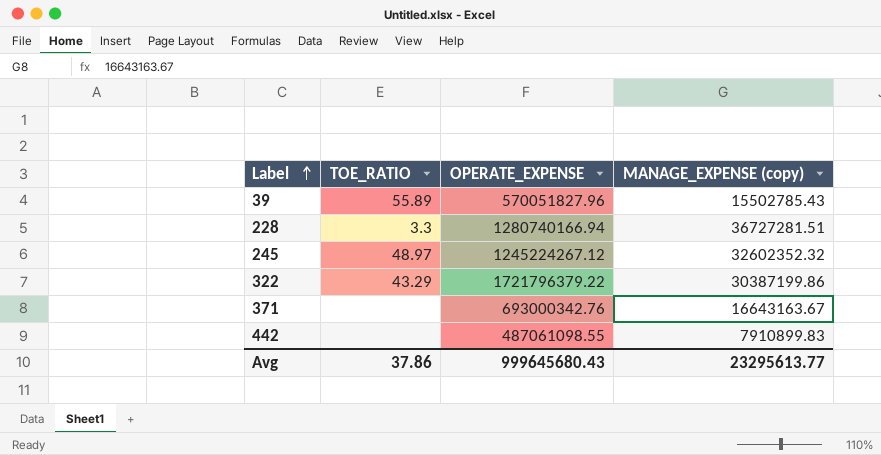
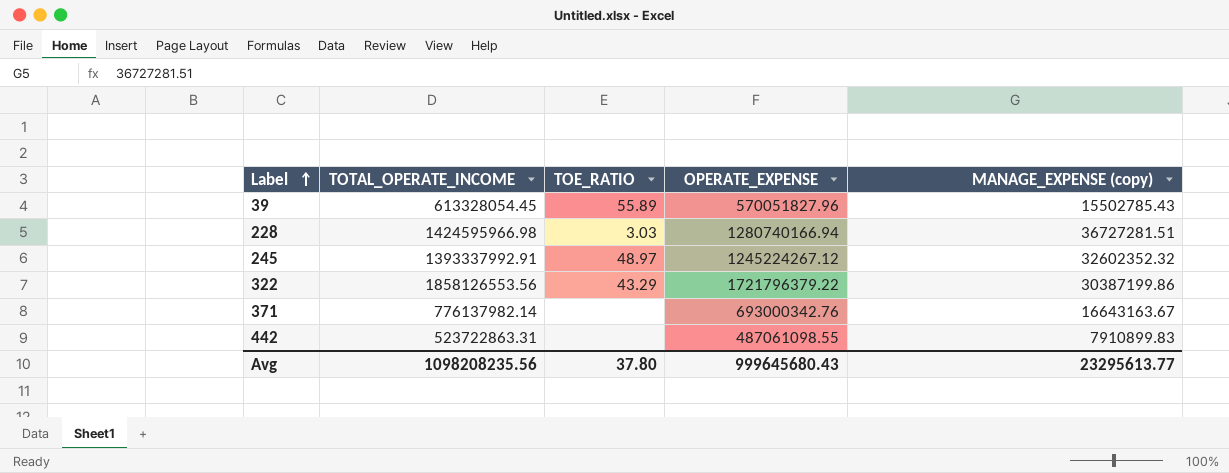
column TOTAL_OPERATE_INCOME | position: none -> 2
228 | TOE_RATIO: 3.3 -> 3.03
Avg | TOE_RATIO: 37.86 -> 37.80

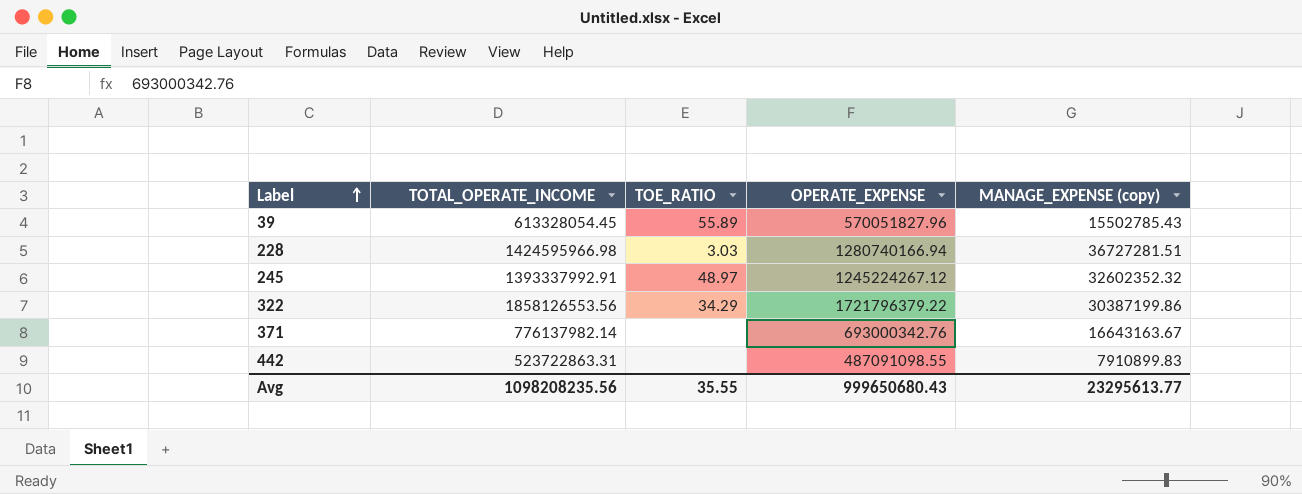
322 | TOE_RATIO: 43.29 -> 34.29
442 | OPERATE_EXPENSE: 487061098.55 -> 487091098.55
Avg | TOE_RATIO: 37.80 -> 35.55
Avg | OPERATE_EXPENSE: 999645680.43 -> 999650680.43

